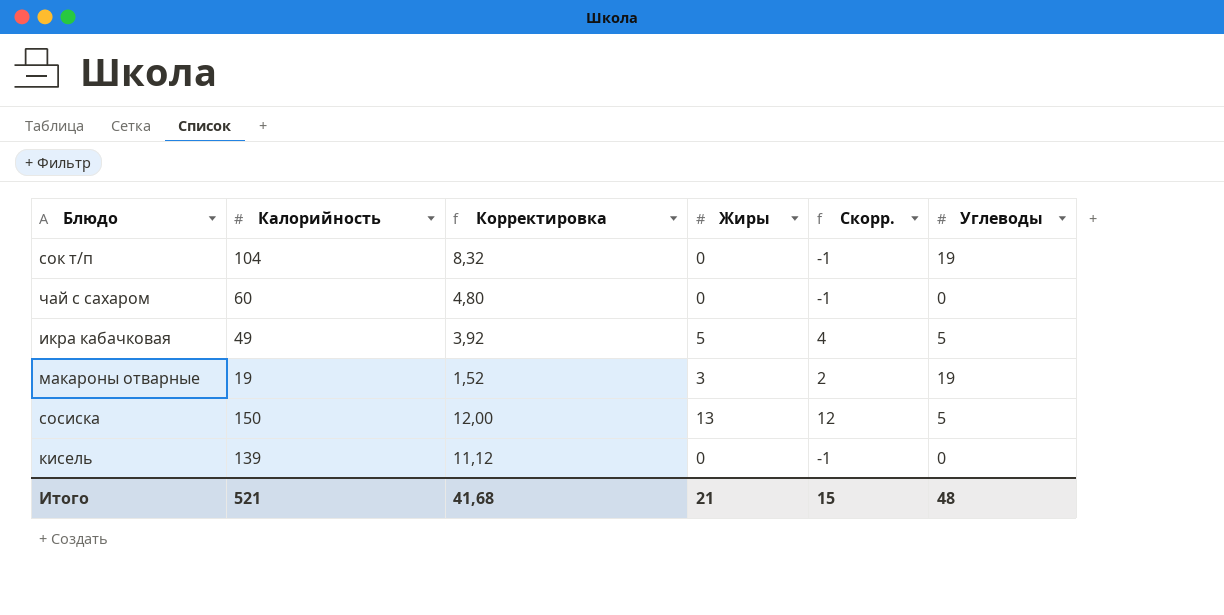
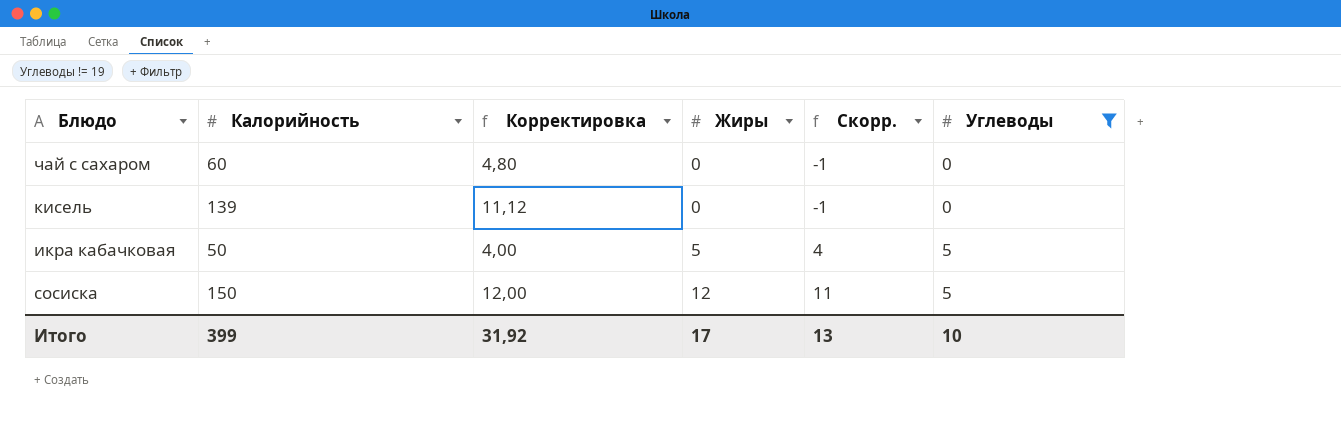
filter: none -> Углеводы != 19
row order: none -> Жиры ascending
икра кабачковая | Калорийность: 49 -> 50
икра кабачковая | Корректировка: 3,92 -> 4,00
сосиска | Жиры: 13 -> 12
сосиска | Скорр.: 12 -> 11
Итого | Калорийность: 521 -> 399
Итого | Корректировка: 41,68 -> 31,92
Итого | Жиры: 21 -> 17
Итого | Скорр.: 15 -> 13
Итого | Углеводы: 48 -> 10

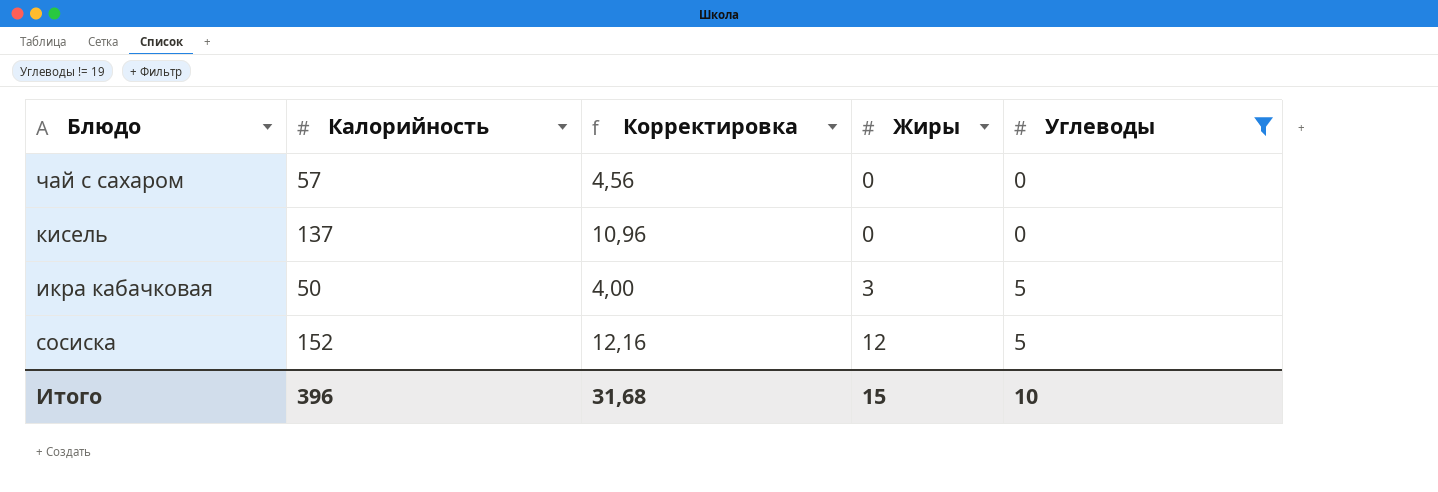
column Скорр. | formula: [Жиры] - 1 -> none
чай с сахаром | Калорийность: 60 -> 57
чай с сахаром | Корректировка: 4,80 -> 4,56
кисель | Калорийность: 139 -> 137
кисель | Корректировка: 11,12 -> 10,96
икра кабачковая | Жиры: 5 -> 3
сосиска | Калорийность: 150 -> 152
сосиска | Корректировка: 12,00 -> 12,16
Итого | Калорийность: 399 -> 396
Итого | Корректировка: 31,92 -> 31,68
Итого | Жиры: 17 -> 15

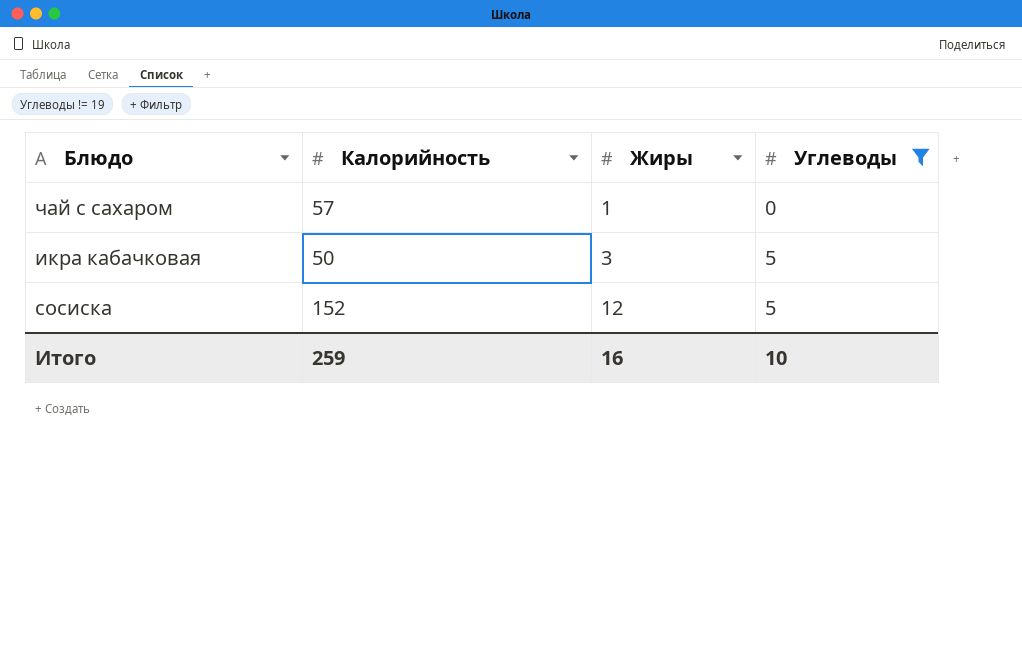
column Корректировка | formula: [Калорийность] * 0,08 -> none
row кисель: 137 | 10,96 | 0 | 0 -> none
чай с сахаром | Жиры: 0 -> 1
Итого | Калорийность: 396 -> 259
Итого | Жиры: 15 -> 16

